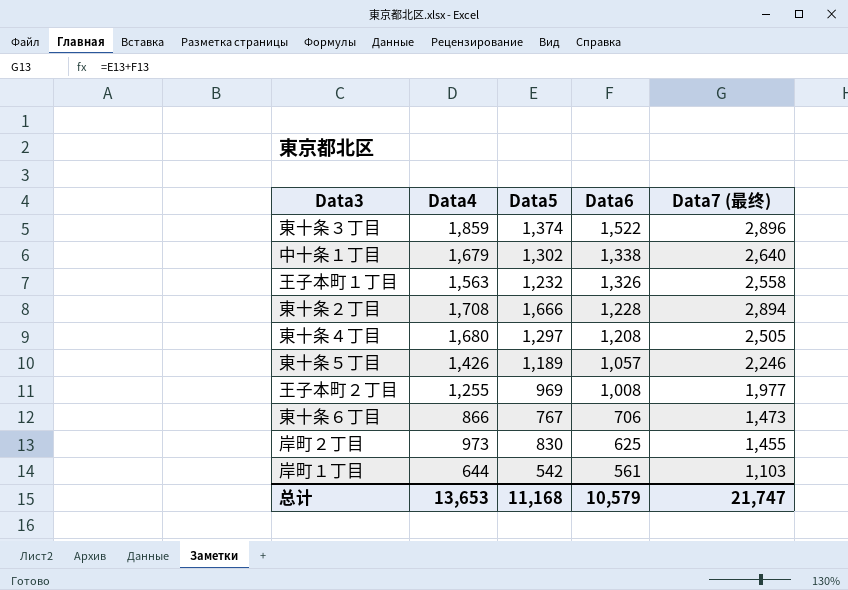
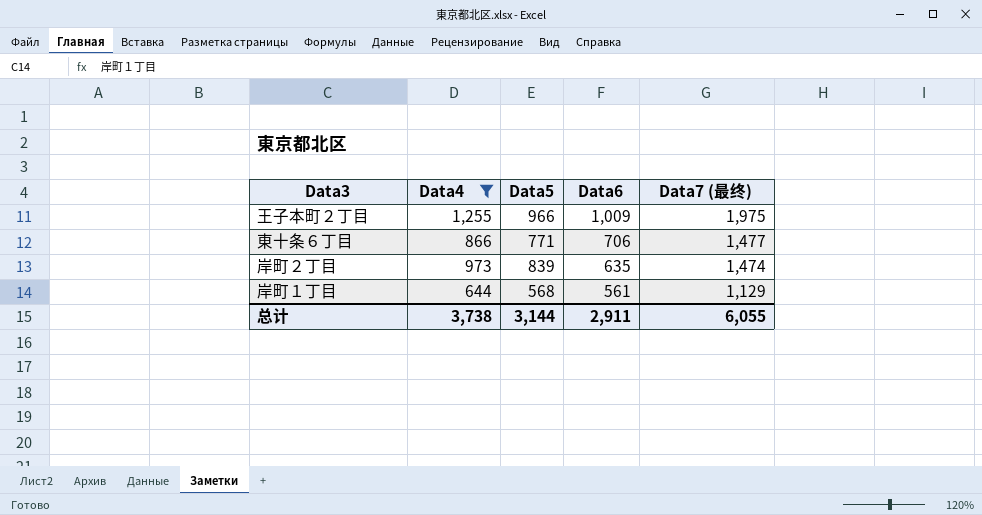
filter: none -> Data4 <= 1,255
王子本町２丁目 | Data5: 969 -> 966
王子本町２丁目 | Data6: 1,008 -> 1,009
王子本町２丁目 | Data7 (最终): 1,977 -> 1,975
東十条６丁目 | Data5: 767 -> 771
東十条６丁目 | Data7 (最终): 1,473 -> 1,477
岸町２丁目 | Data5: 830 -> 839
岸町２丁目 | Data6: 625 -> 635
岸町２丁目 | Data7 (最终): 1,455 -> 1,474
岸町１丁目 | Data5: 542 -> 568
岸町１丁目 | Data7 (最终): 1,103 -> 1,129
总计 | Data4: 13,653 -> 3,738
总计 | Data5: 11,168 -> 3,144
总计 | Data6: 10,579 -> 2,911
总计 | Data7 (最终): 21,747 -> 6,055

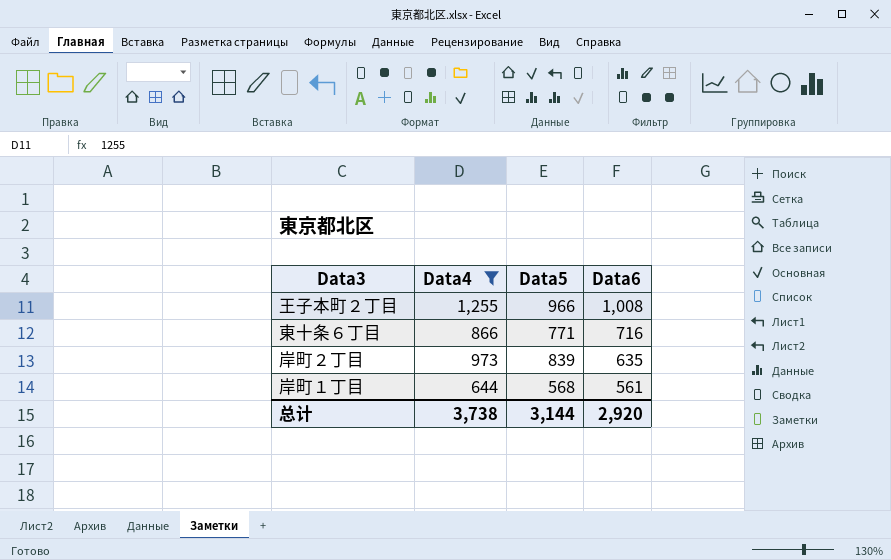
column Data7 (最终) | formula: [Data5] + [Data6] -> none
王子本町２丁目 | Data6: 1,009 -> 1,008
東十条６丁目 | Data6: 706 -> 716
总计 | Data6: 2,911 -> 2,920

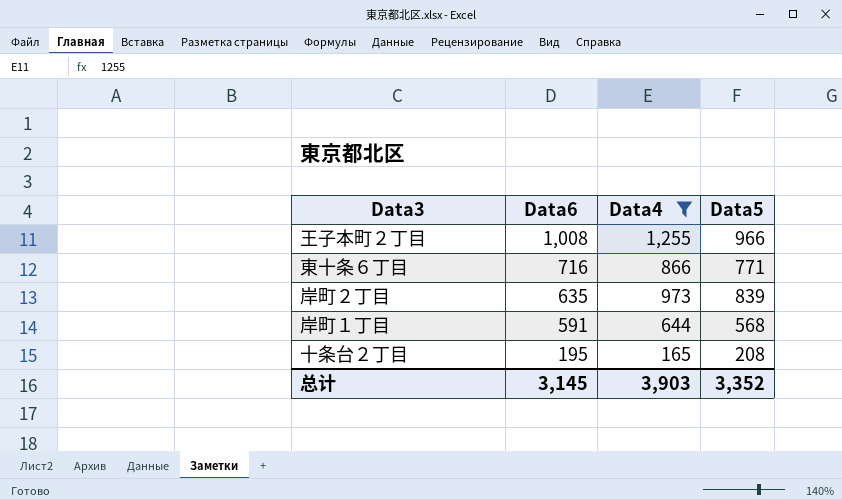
column Data6 | position: 4 -> 2
岸町１丁目 | Data6: 561 -> 591
row 十条台２丁目: none -> 195 | 165 | 208
总计 | Data6: 2,920 -> 3,145
总计 | Data4: 3,738 -> 3,903
总计 | Data5: 3,144 -> 3,352

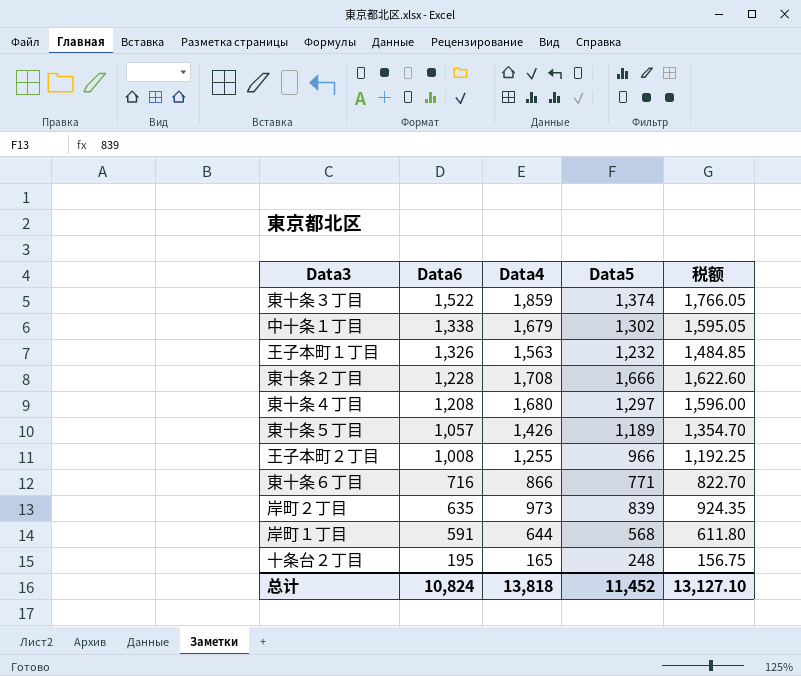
filter: Data4 <= 1,255 -> none
column 税额 | formula: none -> [Data4] * 0.95
十条台２丁目 | Data5: 208 -> 248
总计 | Data6: 3,145 -> 10,824
总计 | Data4: 3,903 -> 13,818
总计 | Data5: 3,352 -> 11,452

